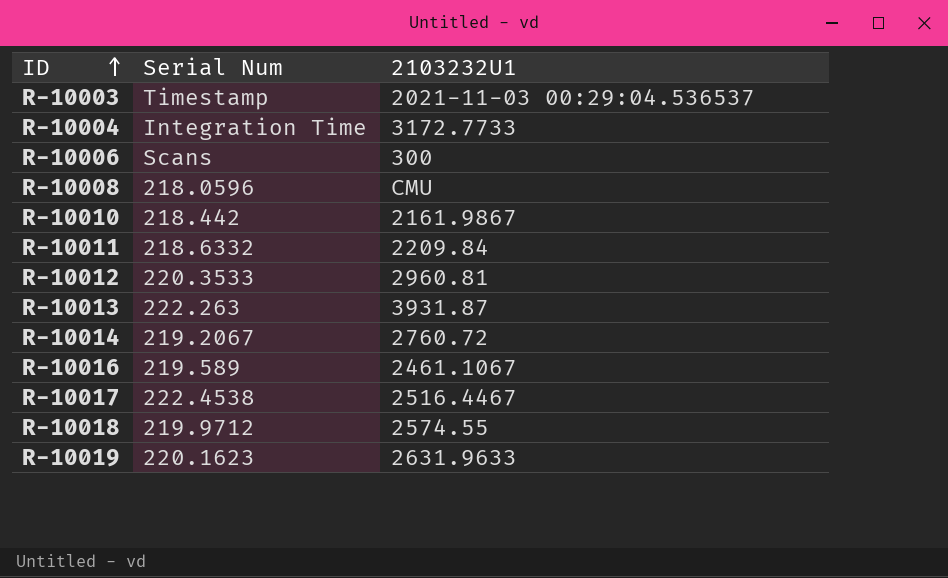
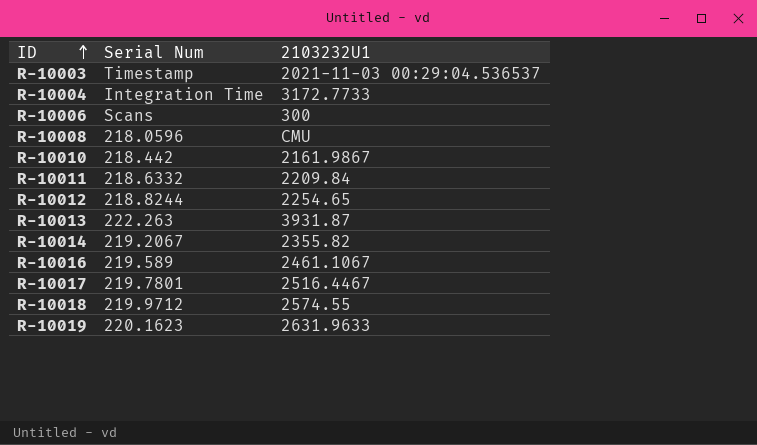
R-10012 | Serial Num: 220.3533 -> 218.8244
R-10012 | 2103232U1: 2960.81 -> 2254.65
R-10014 | 2103232U1: 2760.72 -> 2355.82
R-10017 | Serial Num: 222.4538 -> 219.7801

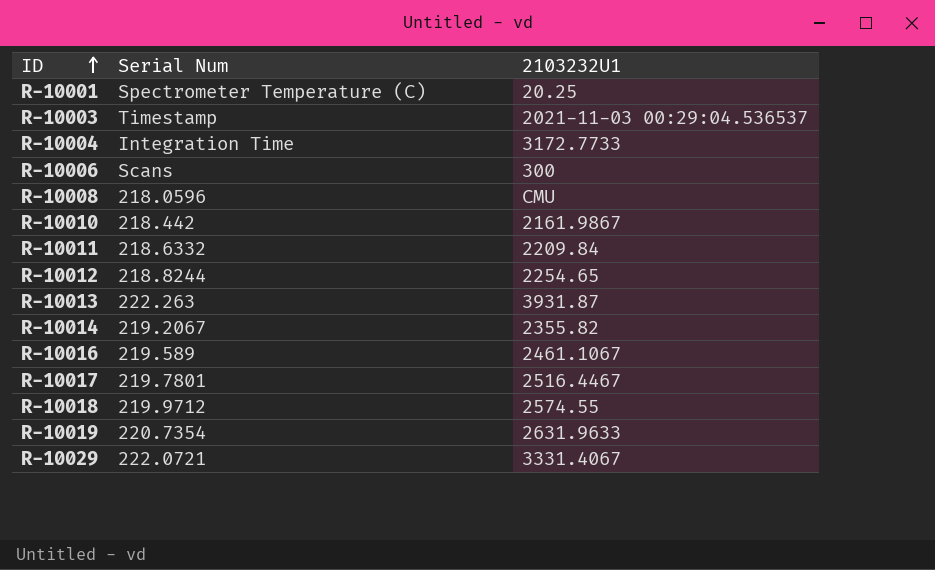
row R-10001: none -> Spectrometer Temperature (C) | 20.25
R-10019 | Serial Num: 220.1623 -> 220.7354
row R-10029: none -> 222.0721 | 3331.4067

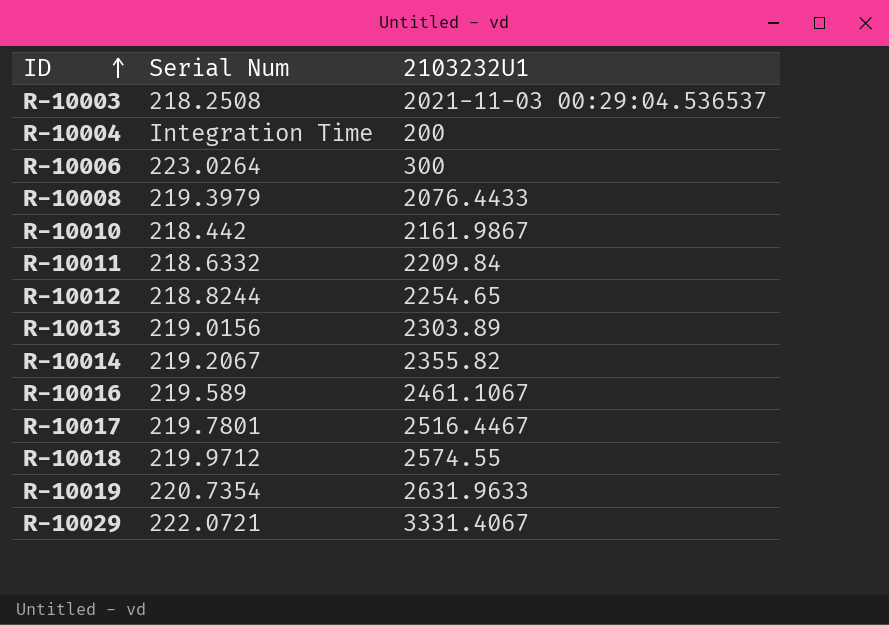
row R-10001: Spectrometer Temperature (C) | 20.25 -> none
R-10003 | Serial Num: Timestamp -> 218.2508
R-10004 | 2103232U1: 3172.7733 -> 200
R-10006 | Serial Num: Scans -> 223.0264
R-10008 | Serial Num: 218.0596 -> 219.3979
R-10008 | 2103232U1: CMU -> 2076.4433
R-10013 | Serial Num: 222.263 -> 219.0156
R-10013 | 2103232U1: 3931.87 -> 2303.89

